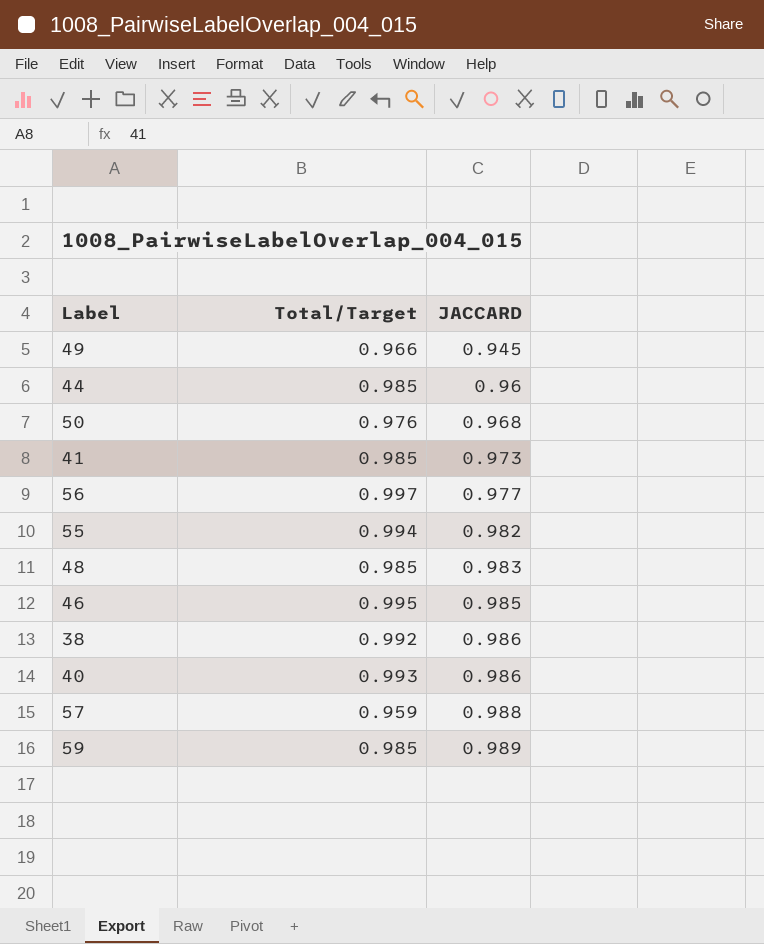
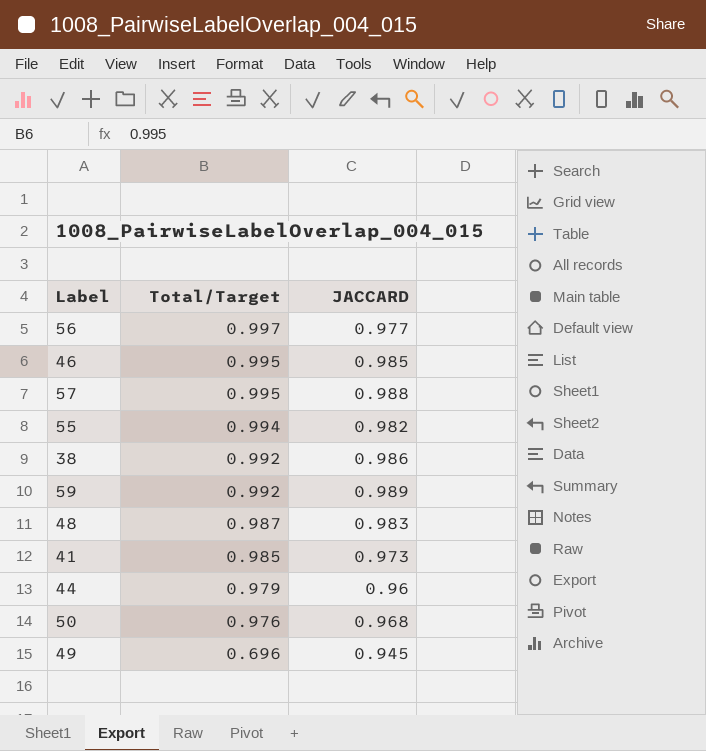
row order: JACCARD ascending -> Total/Target descending
row 40: 0.993 | 0.986 -> none
57 | Total/Target: 0.959 -> 0.995
59 | Total/Target: 0.985 -> 0.992
48 | Total/Target: 0.985 -> 0.987
44 | Total/Target: 0.985 -> 0.979
49 | Total/Target: 0.966 -> 0.696

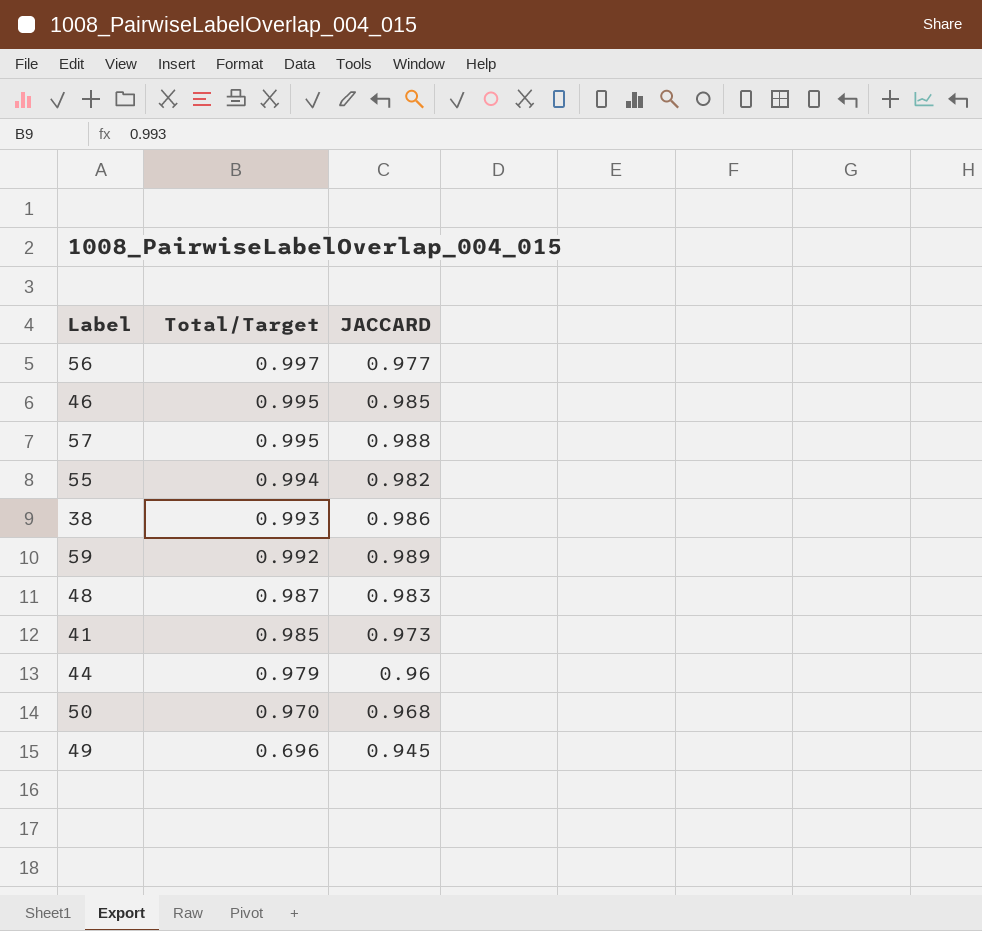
38 | Total/Target: 0.992 -> 0.993
50 | Total/Target: 0.976 -> 0.970

